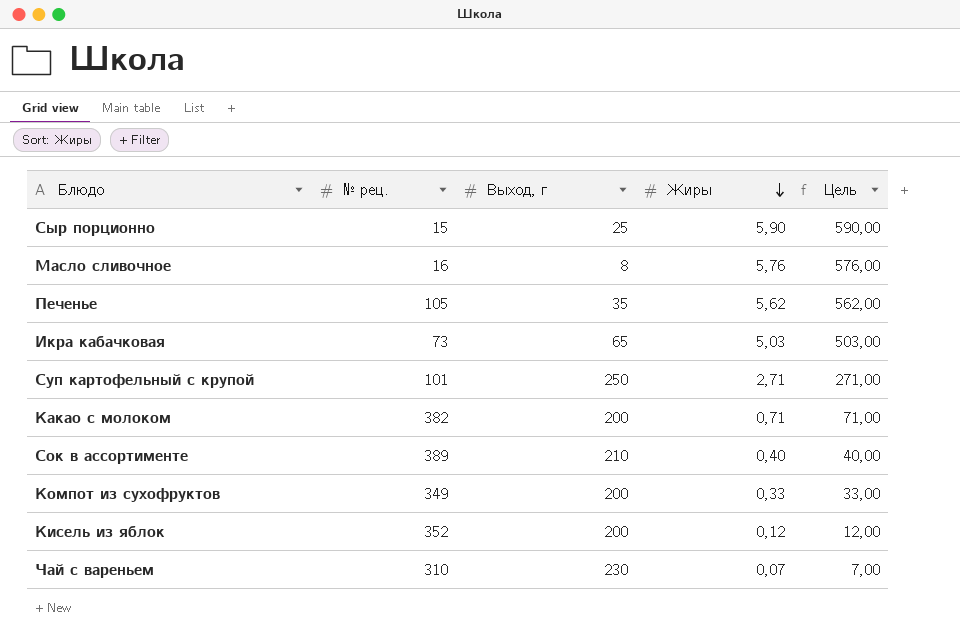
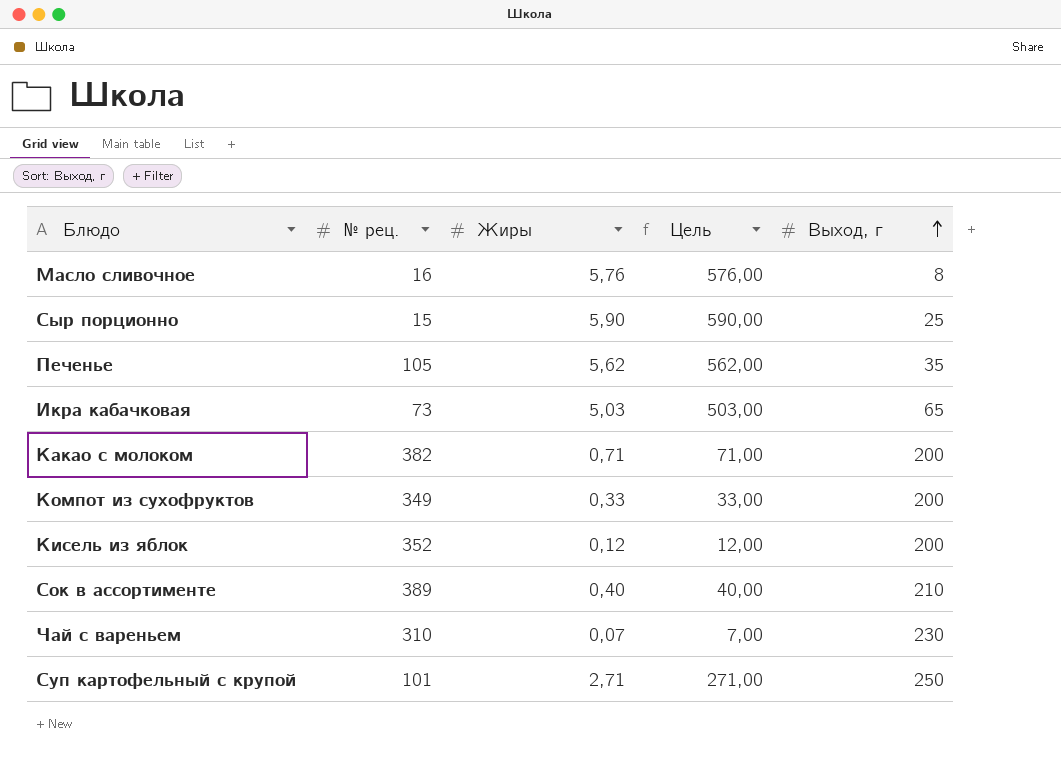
row order: Жиры descending -> Выход, г ascending
column Выход, г | position: 3 -> 5

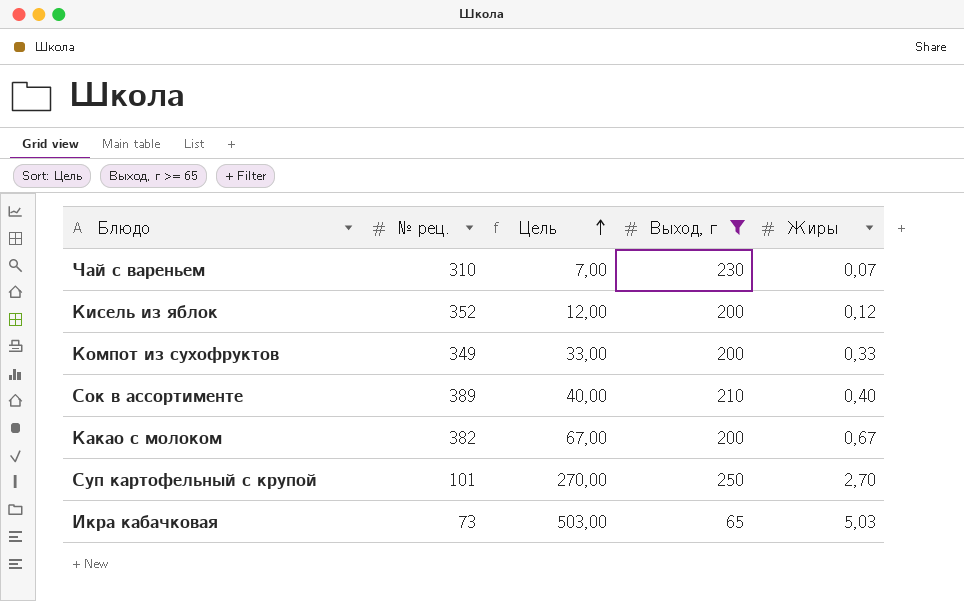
filter: none -> Выход, г >= 65
row order: Выход, г ascending -> Цель ascending
column Жиры | position: 3 -> 5
Какао с молоком | Цель: 71,00 -> 67,00
Какао с молоком | Жиры: 0,71 -> 0,67
Суп картофельный с крупой | Цель: 271,00 -> 270,00
Суп картофельный с крупой | Жиры: 2,71 -> 2,70

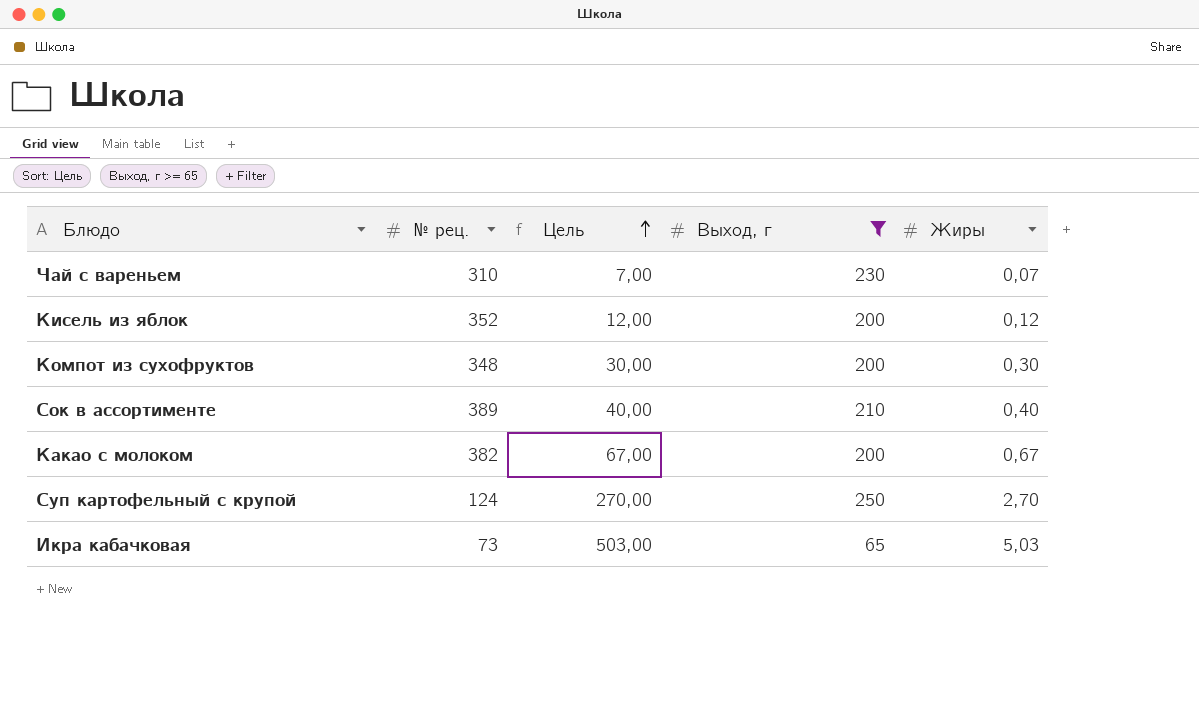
Компот из сухофруктов | № рец.: 349 -> 348
Компот из сухофруктов | Цель: 33,00 -> 30,00
Компот из сухофруктов | Жиры: 0,33 -> 0,30
Суп картофельный с крупой | № рец.: 101 -> 124

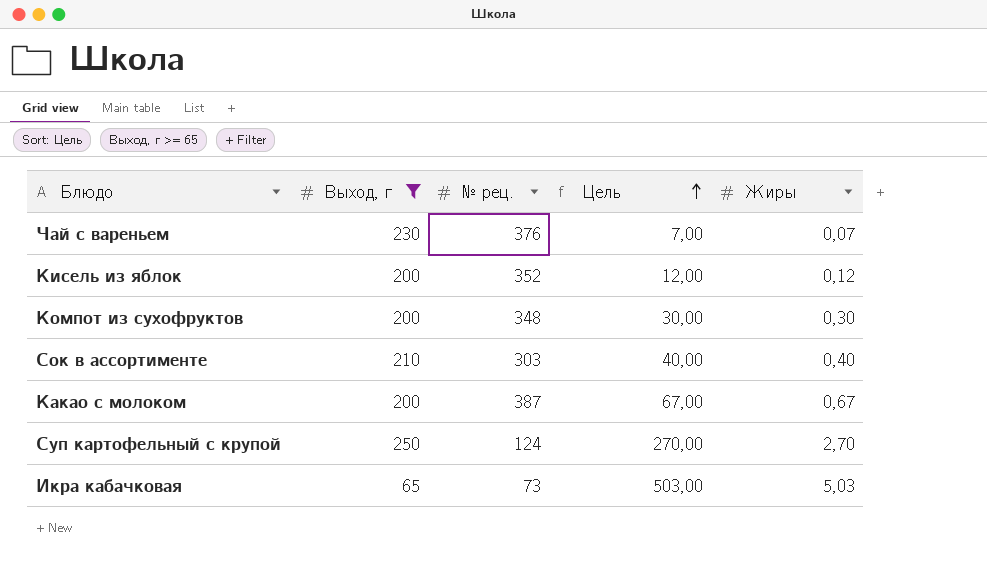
column Выход, г | position: 4 -> 2
Чай с вареньем | № рец.: 310 -> 376
Сок в ассортименте | № рец.: 389 -> 303
Какао с молоком | № рец.: 382 -> 387

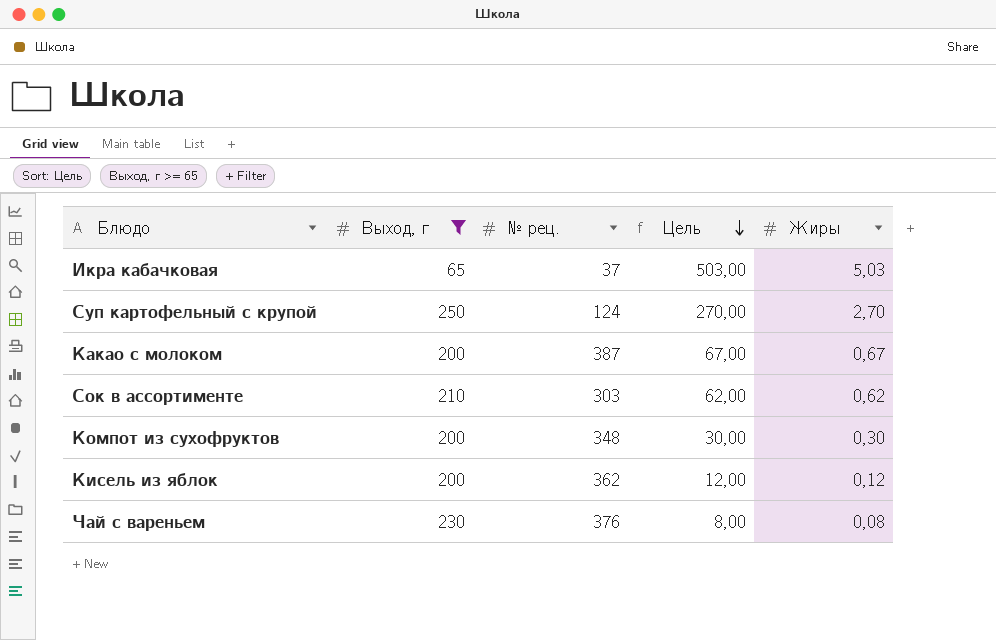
row order: Цель ascending -> Цель descending
Икра кабачковая | № рец.: 73 -> 37
Сок в ассортименте | Цель: 40,00 -> 62,00
Сок в ассортименте | Жиры: 0,40 -> 0,62
Кисель из яблок | № рец.: 352 -> 362
Чай с вареньем | Цель: 7,00 -> 8,00
Чай с вареньем | Жиры: 0,07 -> 0,08

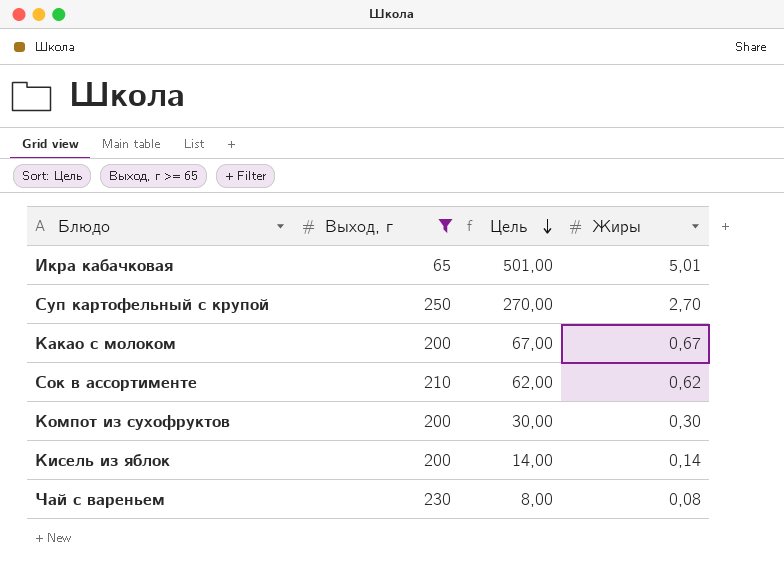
column № рец. | position: 3 -> none
Икра кабачковая | Цель: 503,00 -> 501,00
Икра кабачковая | Жиры: 5,03 -> 5,01
Кисель из яблок | Цель: 12,00 -> 14,00
Кисель из яблок | Жиры: 0,12 -> 0,14

